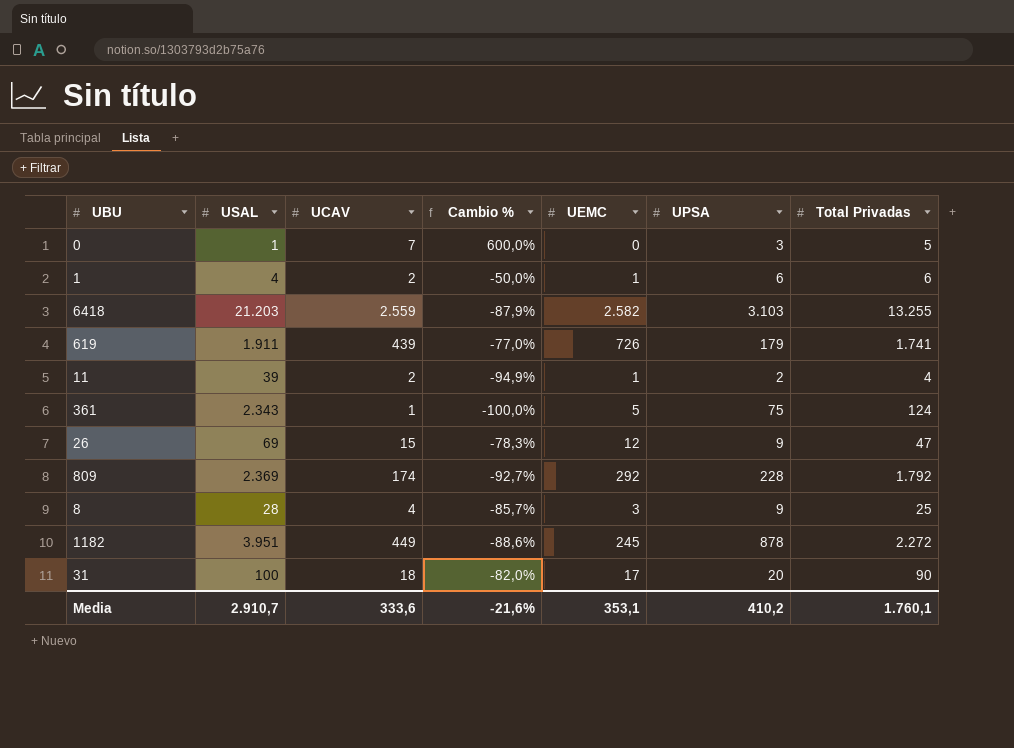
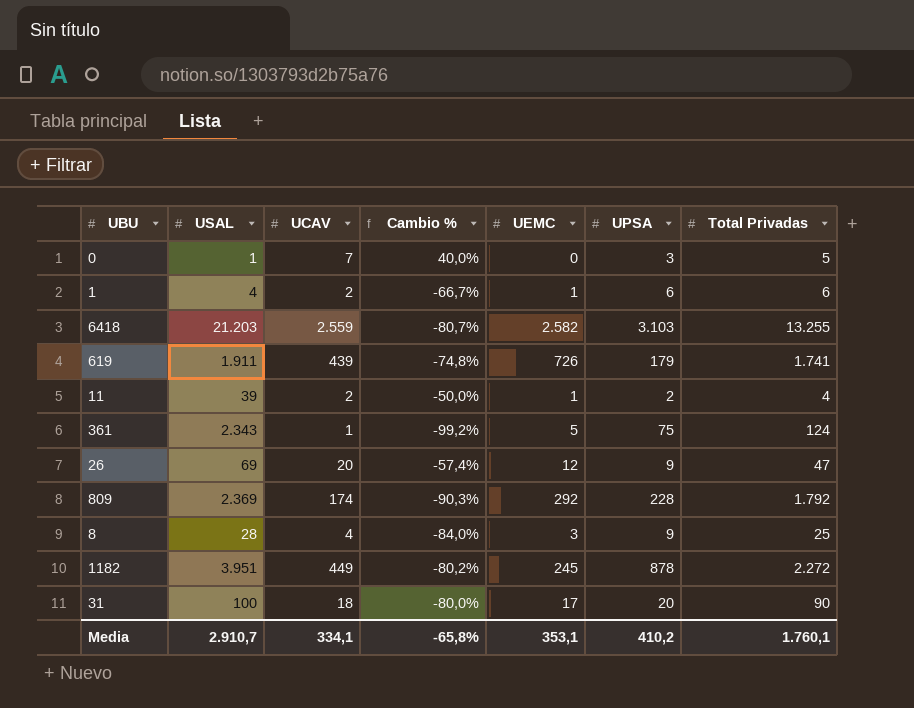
column Cambio % | formula: ([UCAV] - [USAL]) / [USAL] -> ([UCAV] - [Total Privadas]) / [Total Privadas]
26 | UCAV: 15 -> 20
Media | UCAV: 333,6 -> 334,1
Media | Cambio %: -21,6% -> -65,8%

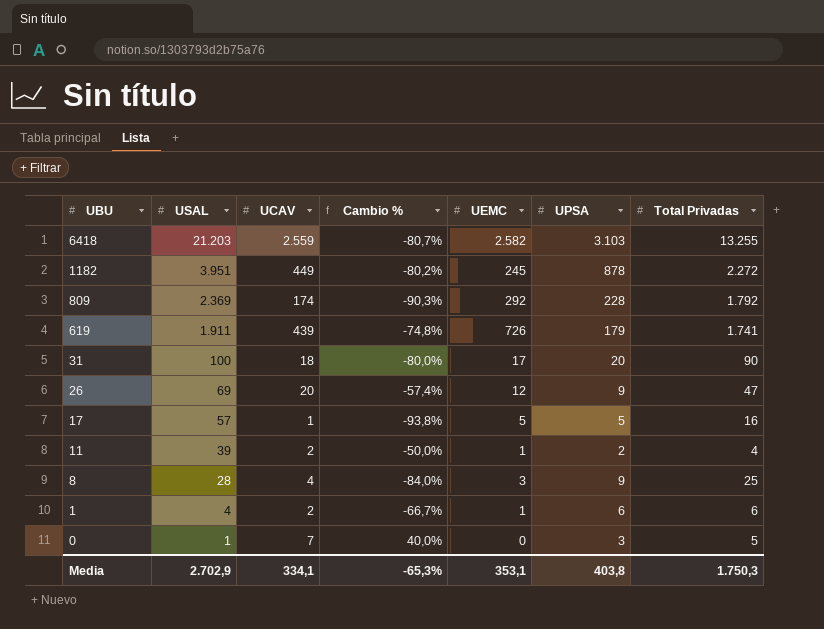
row order: none -> UBU descending
row 361: 2.343 | 1 | -99,2% | 5 | 75 | 124 -> none
row 17: none -> 57 | 1 | -93,8% | 5 | 5 | 16
Media | USAL: 2.910,7 -> 2.702,9
Media | Cambio %: -65,8% -> -65,3%
Media | UPSA: 410,2 -> 403,8
Media | Total Privadas: 1.760,1 -> 1.750,3

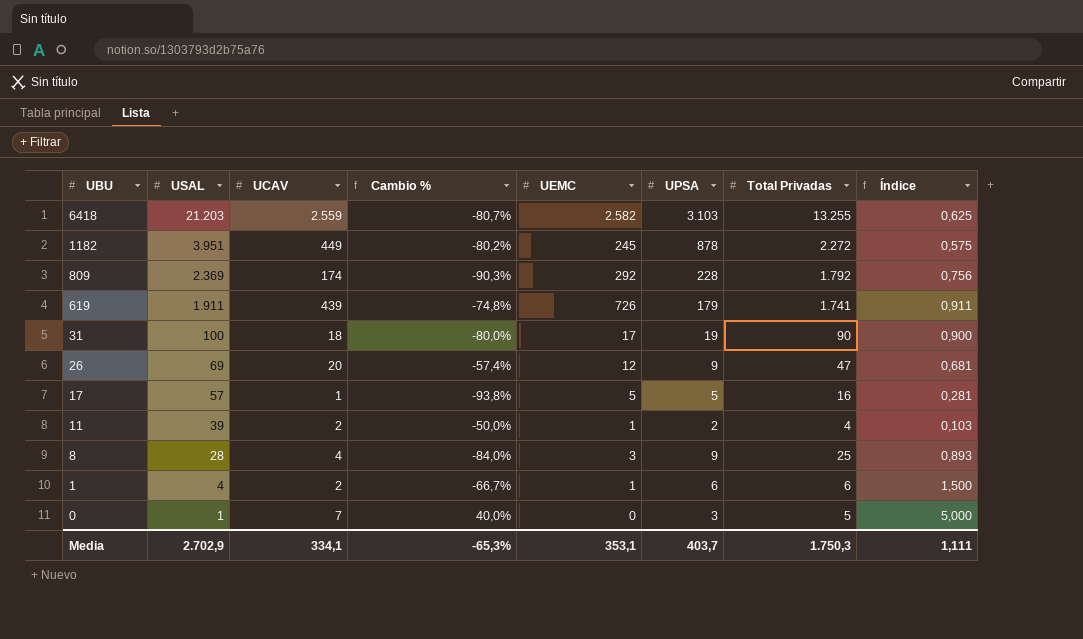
column Índice | formula: none -> [Total Privadas] / [USAL]
31 | UPSA: 20 -> 19
Media | UPSA: 403,8 -> 403,7

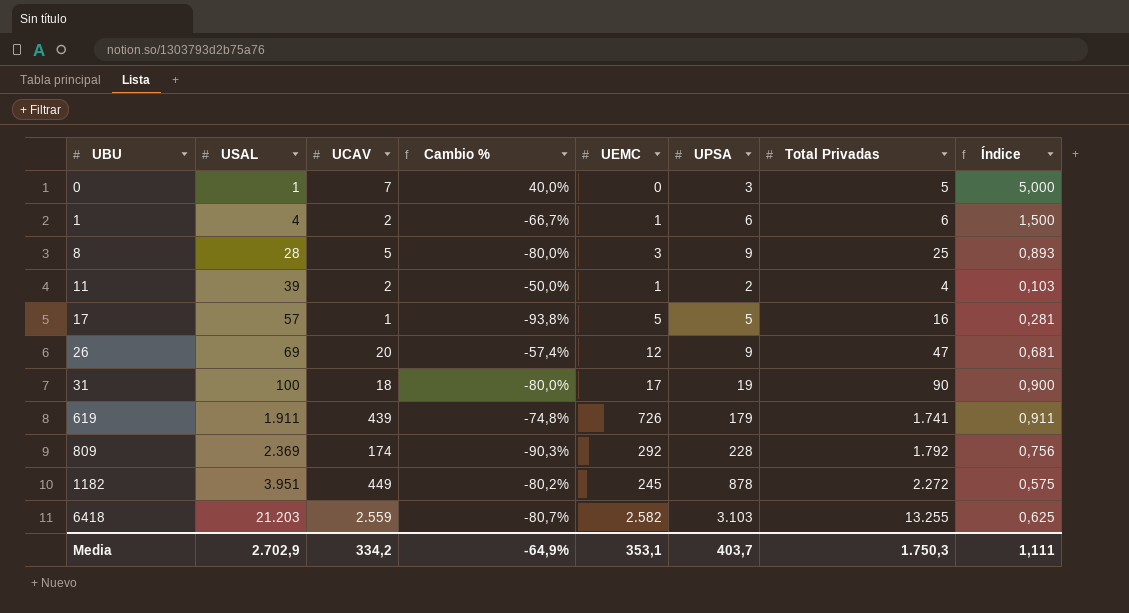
row order: UBU descending -> UBU ascending
8 | UCAV: 4 -> 5
8 | Cambio %: -84,0% -> -80,0%
Media | UCAV: 334,1 -> 334,2
Media | Cambio %: -65,3% -> -64,9%

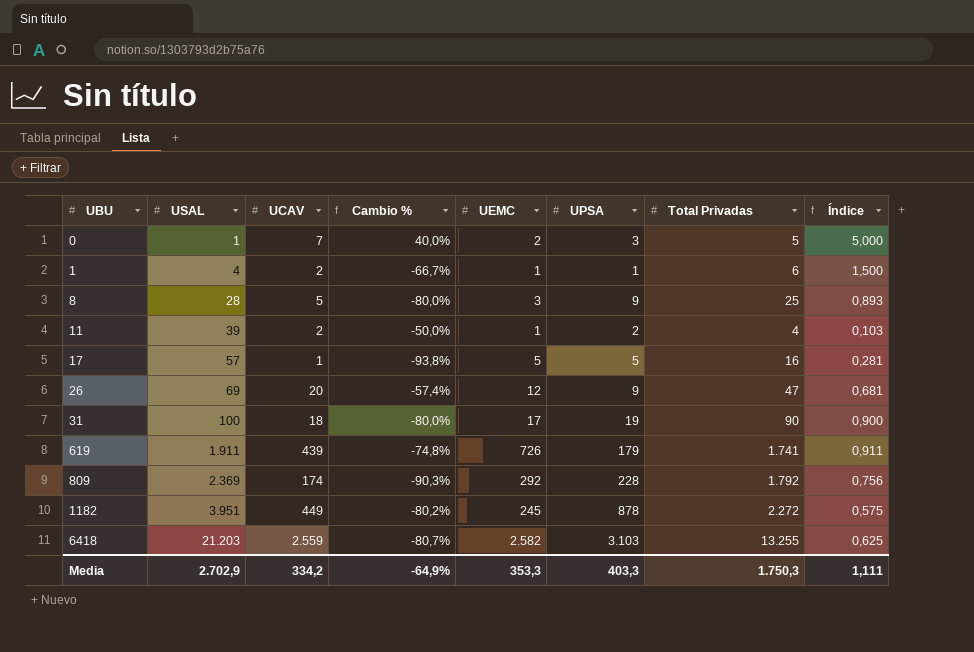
0 | UEMC: 0 -> 2
1 | UPSA: 6 -> 1
Media | UEMC: 353,1 -> 353,3
Media | UPSA: 403,7 -> 403,3

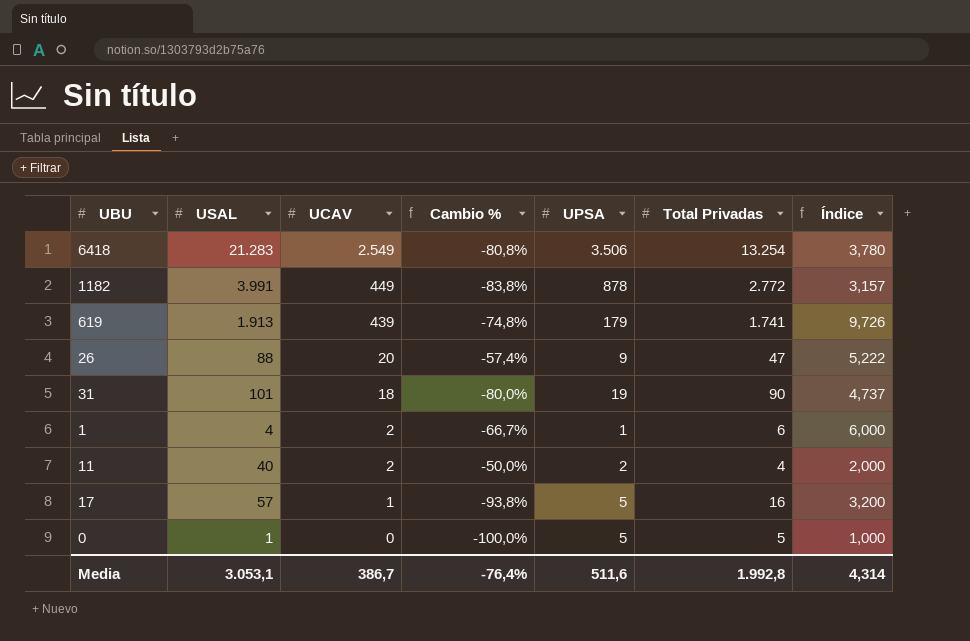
row order: UBU ascending -> UCAV descending
column UEMC | position: 5 -> none
column Índice | formula: [Total Privadas] / [USAL] -> [Total Privadas] / [UPSA]
row 8: 28 | 5 | -80,0% | 3 | 9 | 25 | 0,893 -> none
row 809: 2.369 | 174 | -90,3% | 292 | 228 | 1.792 | 0,756 -> none
6418 | USAL: 21.203 -> 21.283
6418 | UCAV: 2.559 -> 2.549
6418 | Cambio %: -80,7% -> -80,8%
6418 | UPSA: 3.103 -> 3.506
6418 | Total Privadas: 13.255 -> 13.254
1182 | USAL: 3.951 -> 3.991
1182 | Cambio %: -80,2% -> -83,8%
1182 | Total Privadas: 2.272 -> 2.772
619 | USAL: 1.911 -> 1.913
26 | USAL: 69 -> 88
31 | USAL: 100 -> 101
11 | USAL: 39 -> 40
0 | UCAV: 7 -> 0
0 | Cambio %: 40,0% -> -100,0%
0 | UPSA: 3 -> 5
Media | USAL: 2.702,9 -> 3.053,1
Media | UCAV: 334,2 -> 386,7
Media | Cambio %: -64,9% -> -76,4%
Media | UPSA: 403,3 -> 511,6
Media | Total Privadas: 1.750,3 -> 1.992,8
Media | Índice: 1,111 -> 4,314

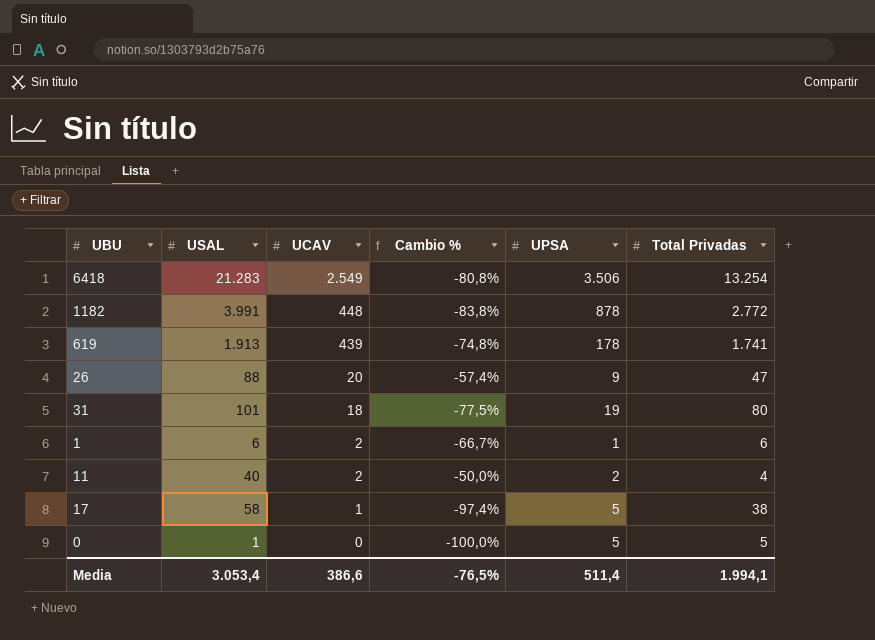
column Índice | formula: [Total Privadas] / [UPSA] -> none
1182 | UCAV: 449 -> 448
619 | UPSA: 179 -> 178
31 | Cambio %: -80,0% -> -77,5%
31 | Total Privadas: 90 -> 80
1 | USAL: 4 -> 6
17 | USAL: 57 -> 58
17 | Cambio %: -93,8% -> -97,4%
17 | Total Privadas: 16 -> 38
Media | USAL: 3.053,1 -> 3.053,4
Media | UCAV: 386,7 -> 386,6
Media | Cambio %: -76,4% -> -76,5%
Media | UPSA: 511,6 -> 511,4
Media | Total Privadas: 1.992,8 -> 1.994,1

